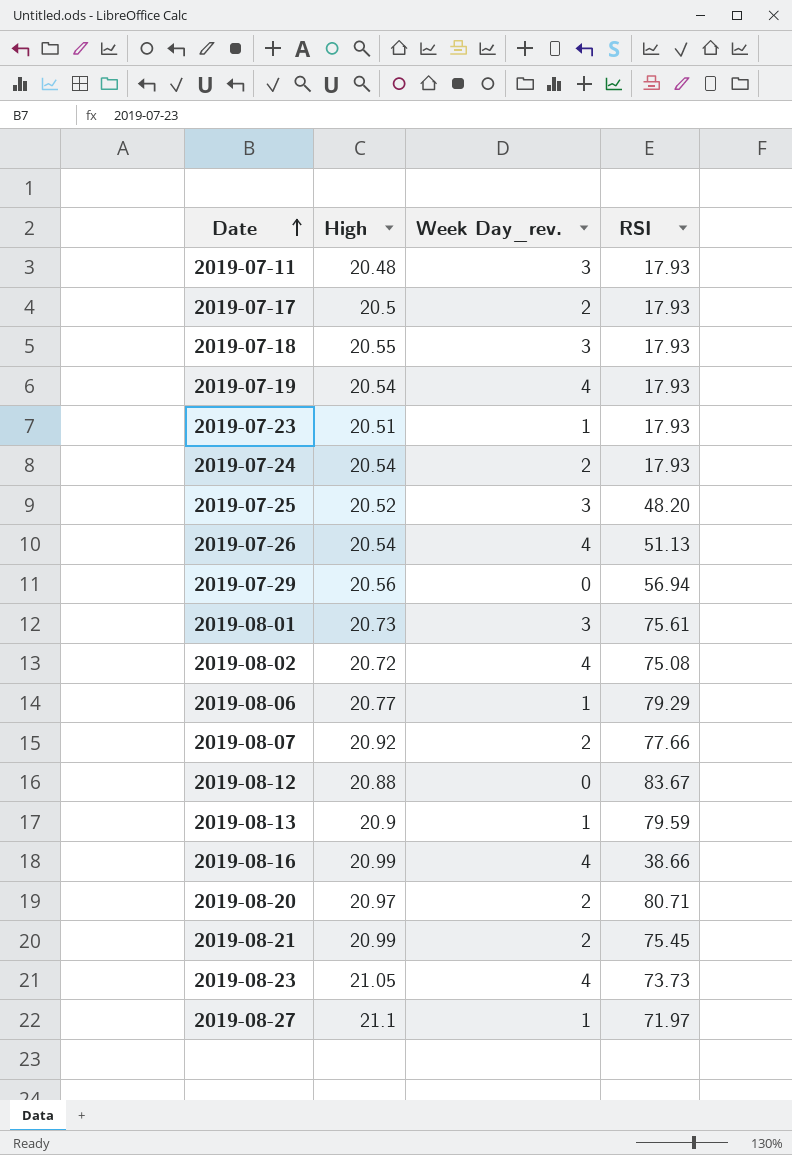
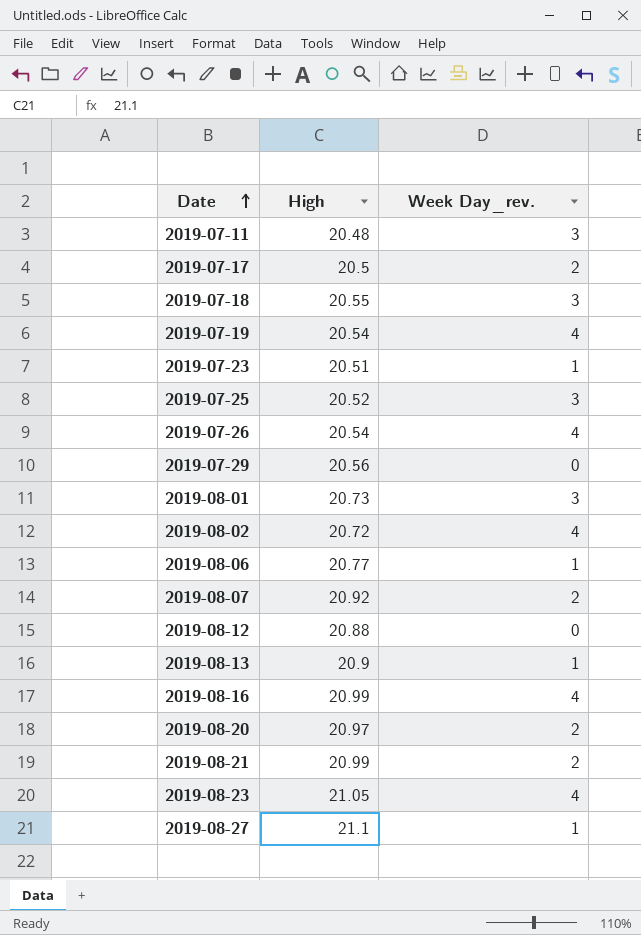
column RSI | position: 4 -> none
row 2019-07-24: 20.54 | 2 | 17.93 -> none

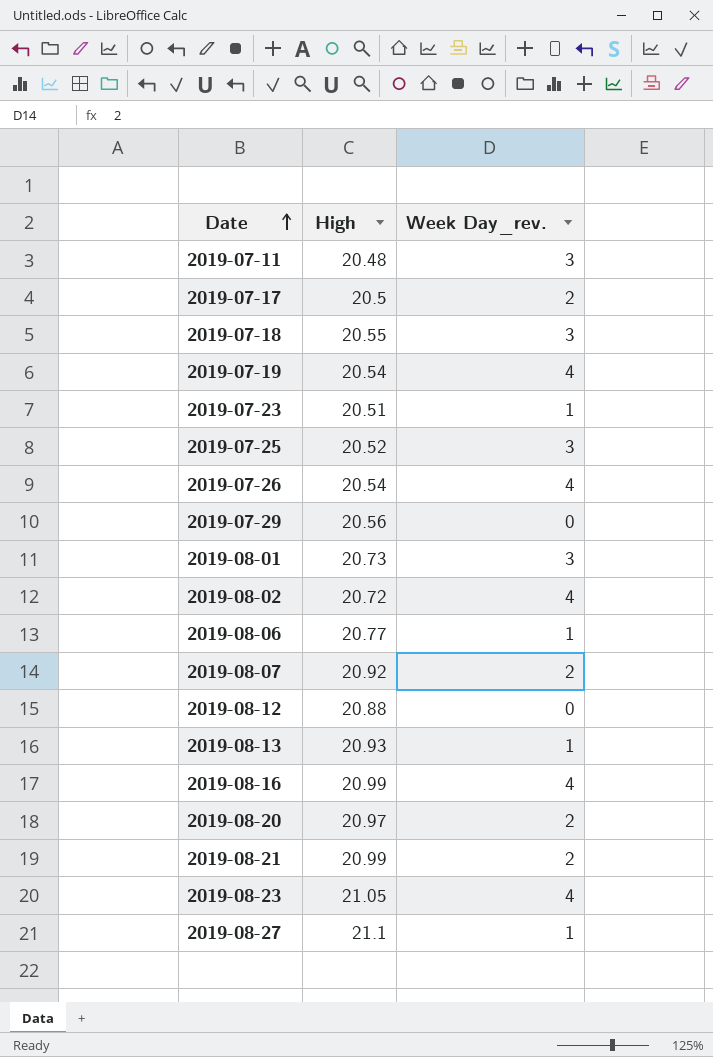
2019-08-13 | High: 20.9 -> 20.93

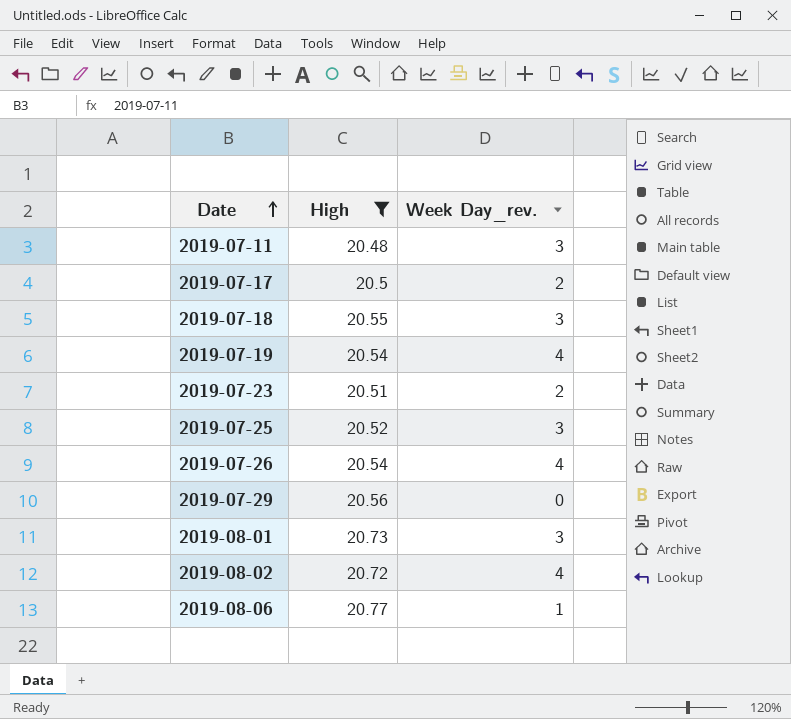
filter: none -> High <= 20.77
2019-07-23 | Week Day_rev.: 1 -> 2

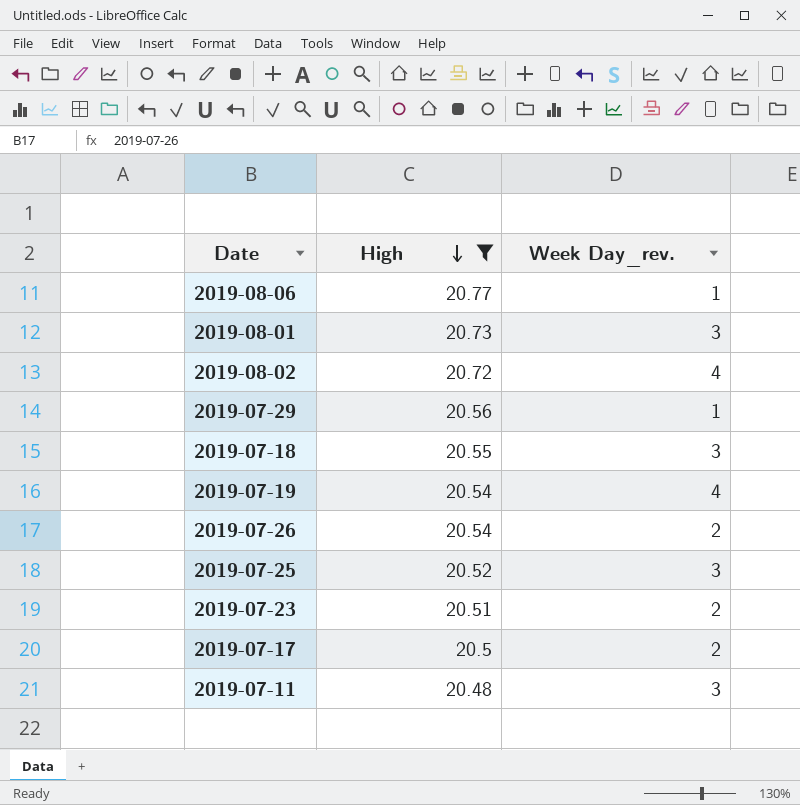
row order: Date ascending -> High descending
2019-07-29 | Week Day_rev.: 0 -> 1
2019-07-26 | Week Day_rev.: 4 -> 2

